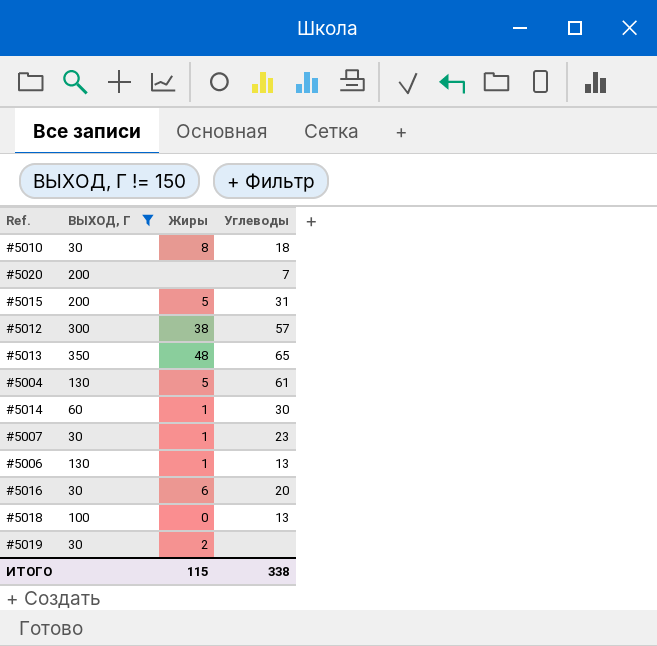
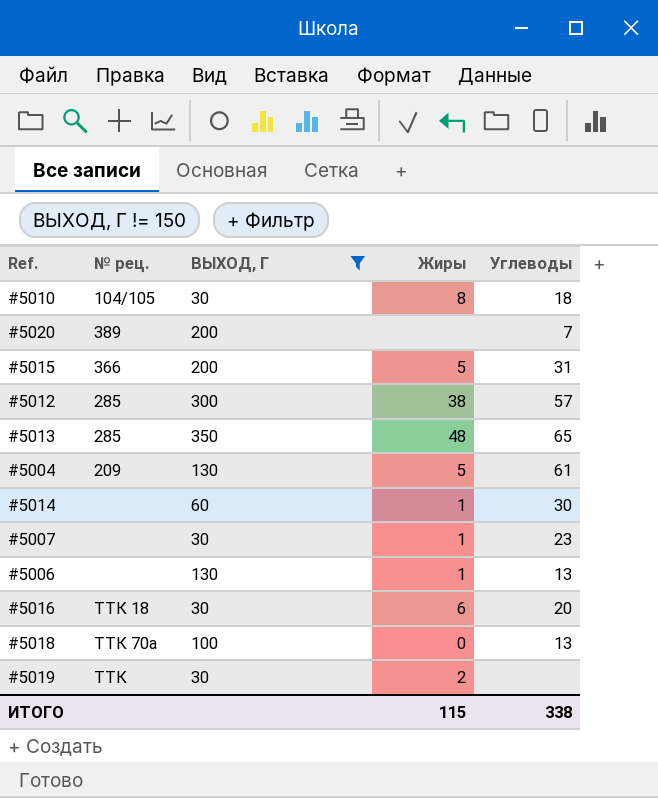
column № рец. | position: none -> 2

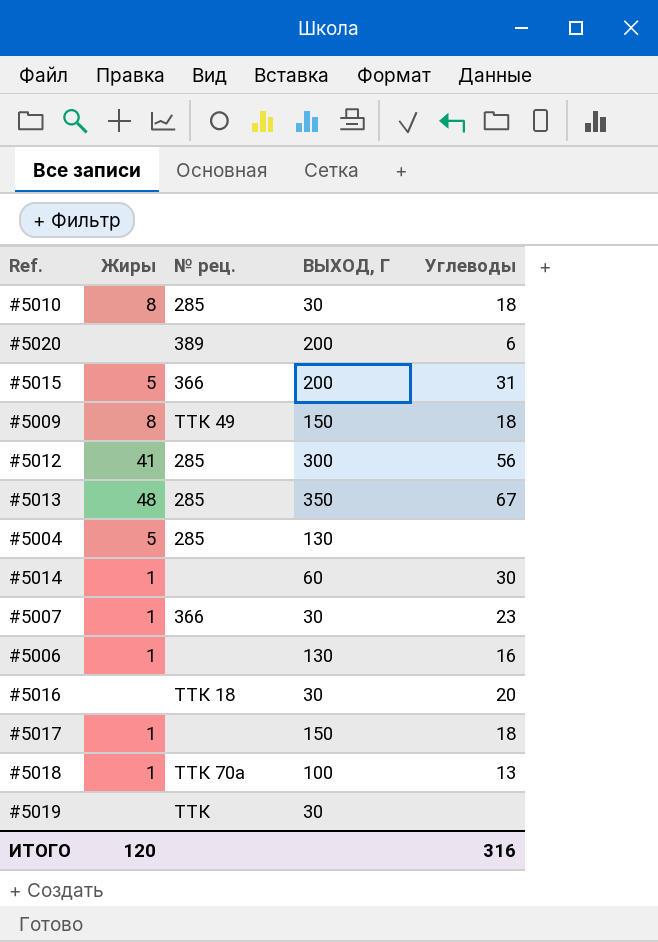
filter: ВЫХОД, Г != 150 -> none
column Жиры | position: 4 -> 2
#5010 | № рец.: 104/105 -> 285
#5020 | Углеводы: 7 -> 6
#5012 | Жиры: 38 -> 41
#5012 | Углеводы: 57 -> 56
#5013 | Углеводы: 65 -> 67
#5004 | № рец.: 209 -> 285
#5004 | Углеводы: 61 -> none
#5007 | № рец.: none -> 366
#5006 | Углеводы: 13 -> 16
#5016 | Жиры: 6 -> none
#5018 | Жиры: 0 -> 1
#5019 | Жиры: 2 -> none
ИТОГО | Жиры: 115 -> 120
ИТОГО | Углеводы: 338 -> 316

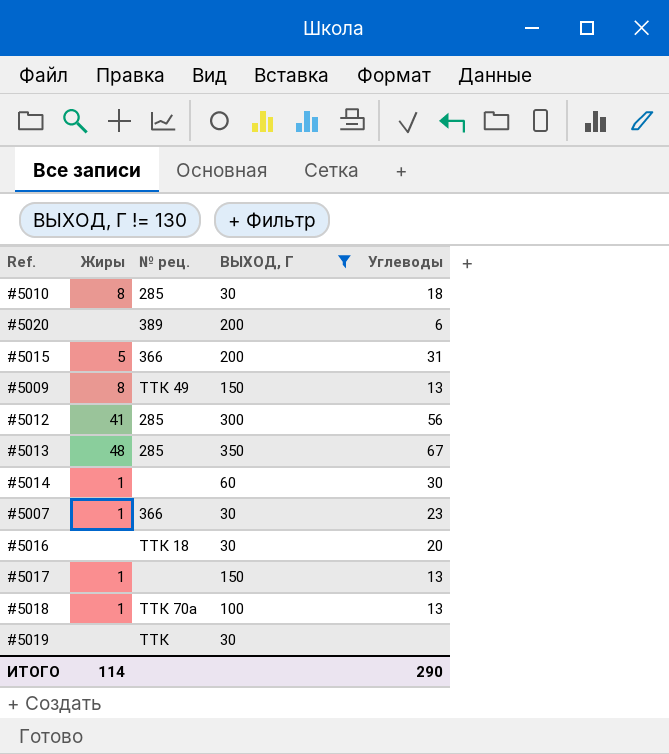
filter: none -> ВЫХОД, Г != 130
#5009 | Углеводы: 18 -> 13
#5017 | Углеводы: 18 -> 13
ИТОГО | Жиры: 120 -> 114
ИТОГО | Углеводы: 316 -> 290

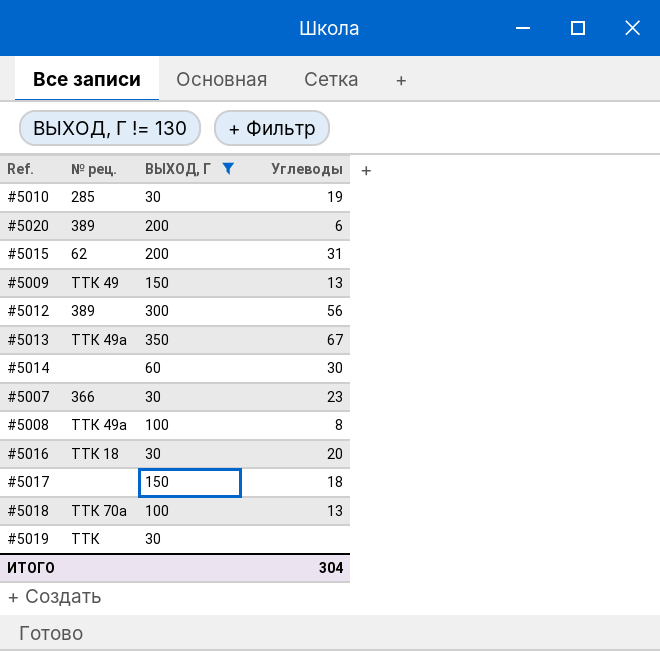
column Жиры | position: 2 -> none
#5010 | Углеводы: 18 -> 19
#5015 | № рец.: 366 -> 62
#5012 | № рец.: 285 -> 389
#5013 | № рец.: 285 -> ТТК 49а
row #5008: none -> ТТК 49а | 100 | 8
#5017 | Углеводы: 13 -> 18
ИТОГО | Углеводы: 290 -> 304

